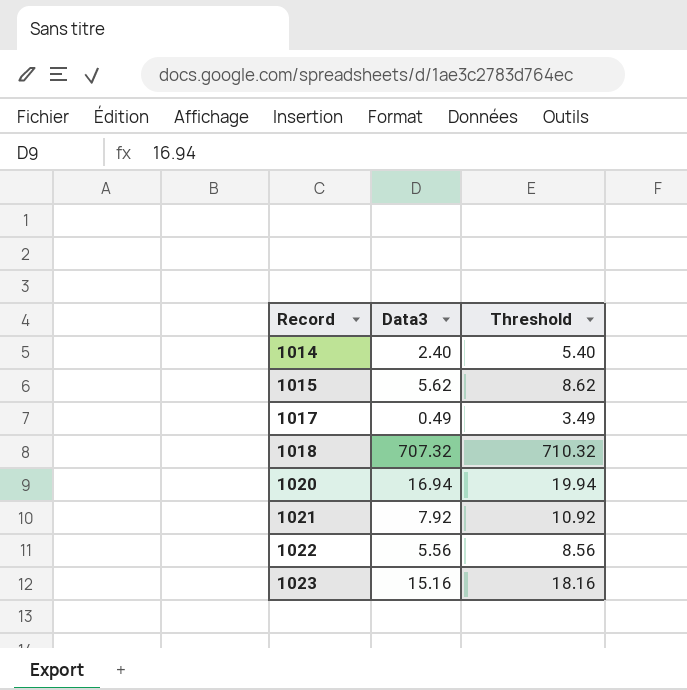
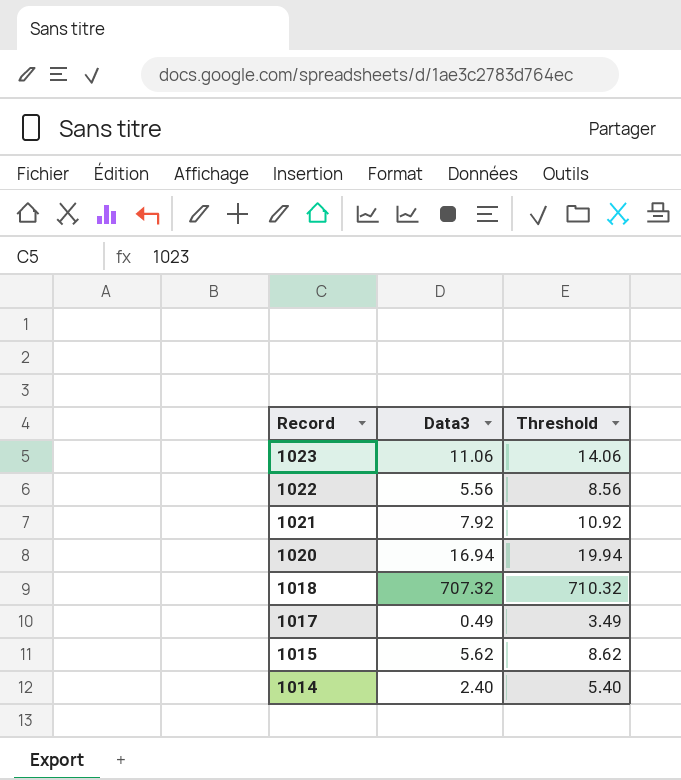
row order: Record ascending -> Record descending
1023 | Data3: 15.16 -> 11.06
1023 | Threshold: 18.16 -> 14.06

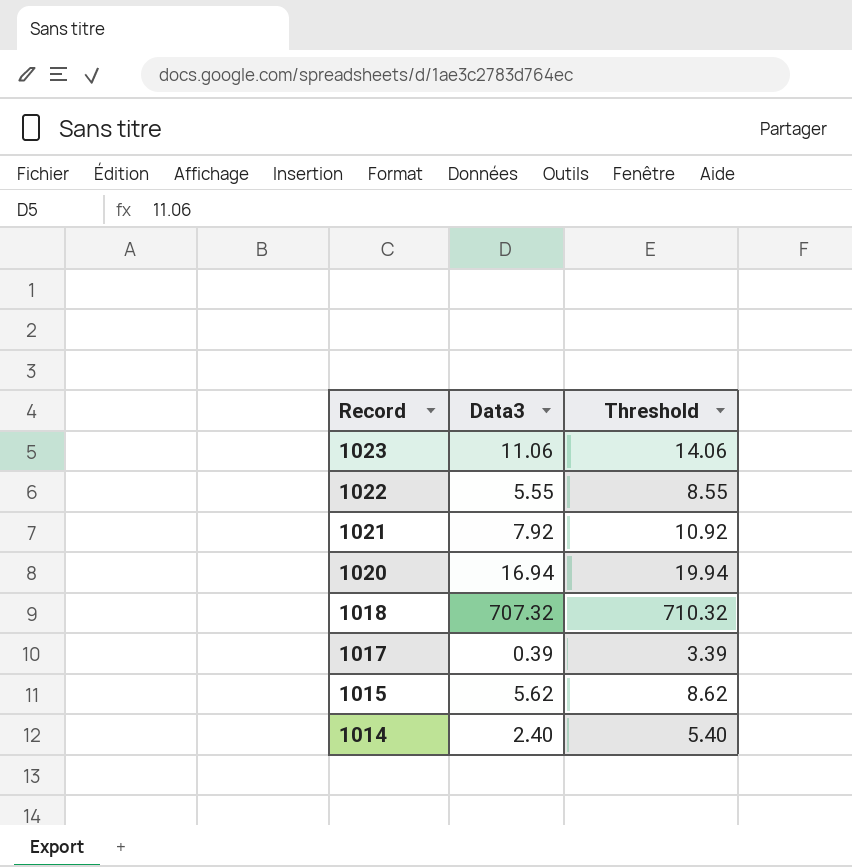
1022 | Data3: 5.56 -> 5.55
1022 | Threshold: 8.56 -> 8.55
1017 | Data3: 0.49 -> 0.39
1017 | Threshold: 3.49 -> 3.39

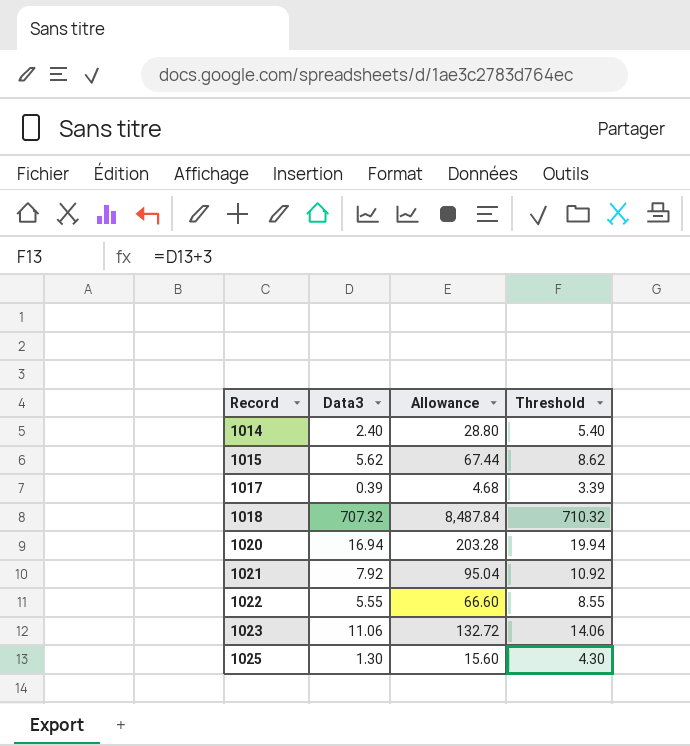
row order: Record descending -> Record ascending
column Allowance | formula: none -> [Data3] * 12
row 1025: none -> 1.30 | 15.60 | 4.30

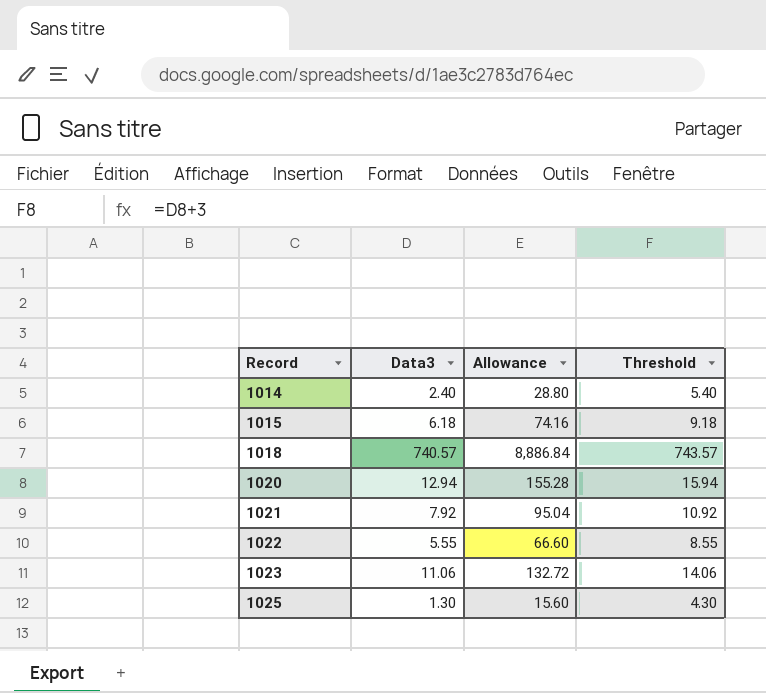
row 1017: 0.39 | 4.68 | 3.39 -> none
1015 | Data3: 5.62 -> 6.18
1015 | Allowance: 67.44 -> 74.16
1015 | Threshold: 8.62 -> 9.18
1018 | Data3: 707.32 -> 740.57
1018 | Allowance: 8,487.84 -> 8,886.84
1018 | Threshold: 710.32 -> 743.57
1020 | Data3: 16.94 -> 12.94
1020 | Allowance: 203.28 -> 155.28
1020 | Threshold: 19.94 -> 15.94

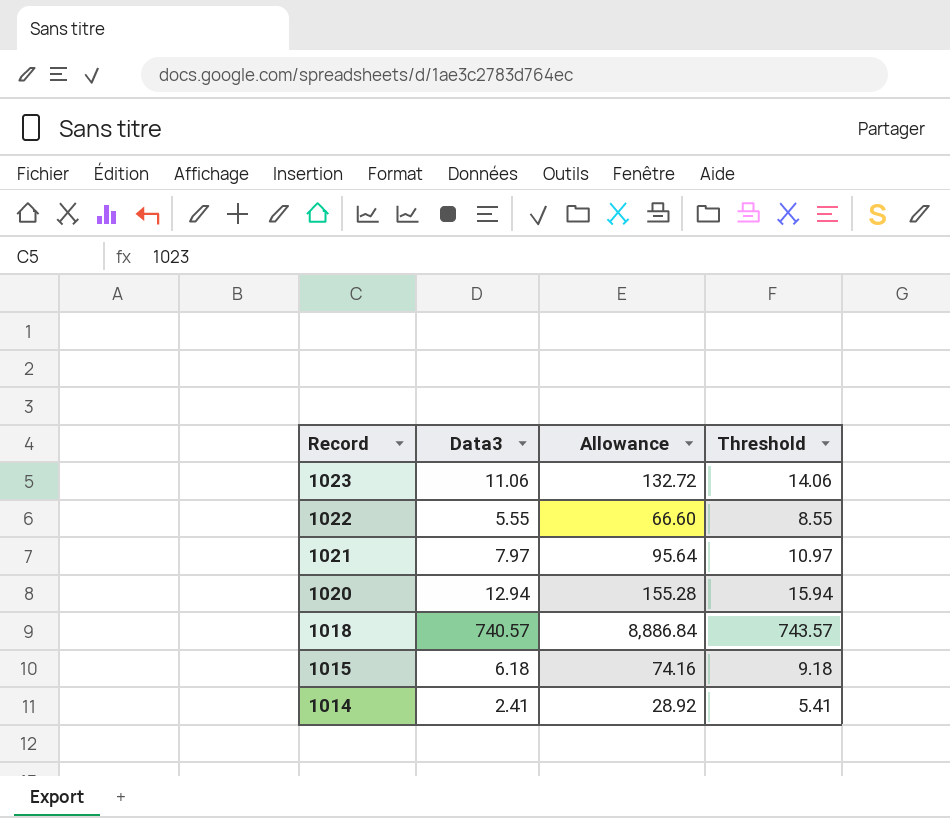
row order: Record ascending -> Record descending
row 1025: 1.30 | 15.60 | 4.30 -> none
1021 | Data3: 7.92 -> 7.97
1021 | Allowance: 95.04 -> 95.64
1021 | Threshold: 10.92 -> 10.97
1014 | Data3: 2.40 -> 2.41
1014 | Allowance: 28.80 -> 28.92
1014 | Threshold: 5.40 -> 5.41

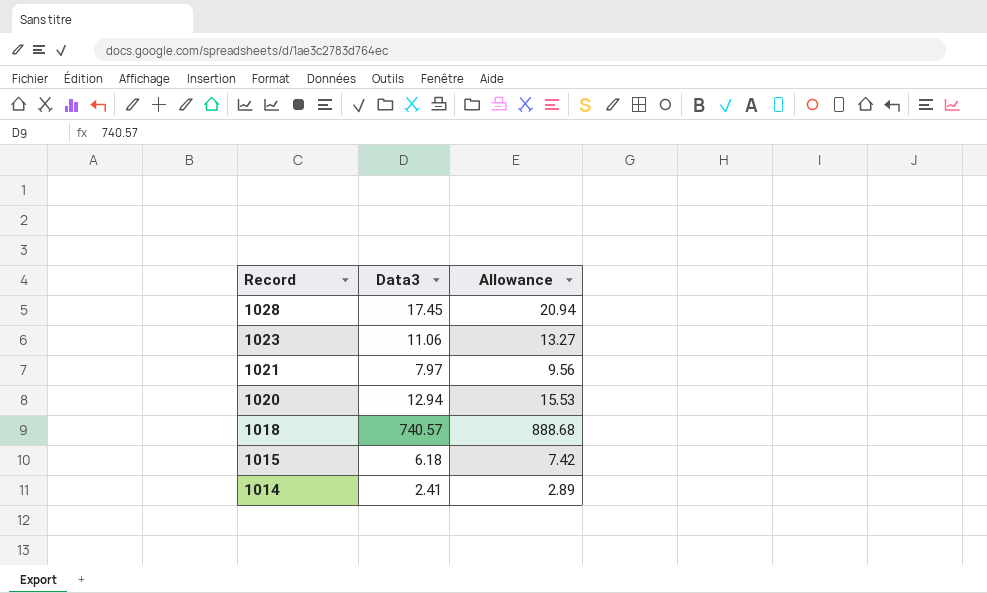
column Threshold | formula: [Data3] + 3 -> none
column Allowance | formula: [Data3] * 12 -> [Data3] * 1.2
row 1022: 5.55 | 66.60 | 8.55 -> none
row 1028: none -> 17.45 | 20.94

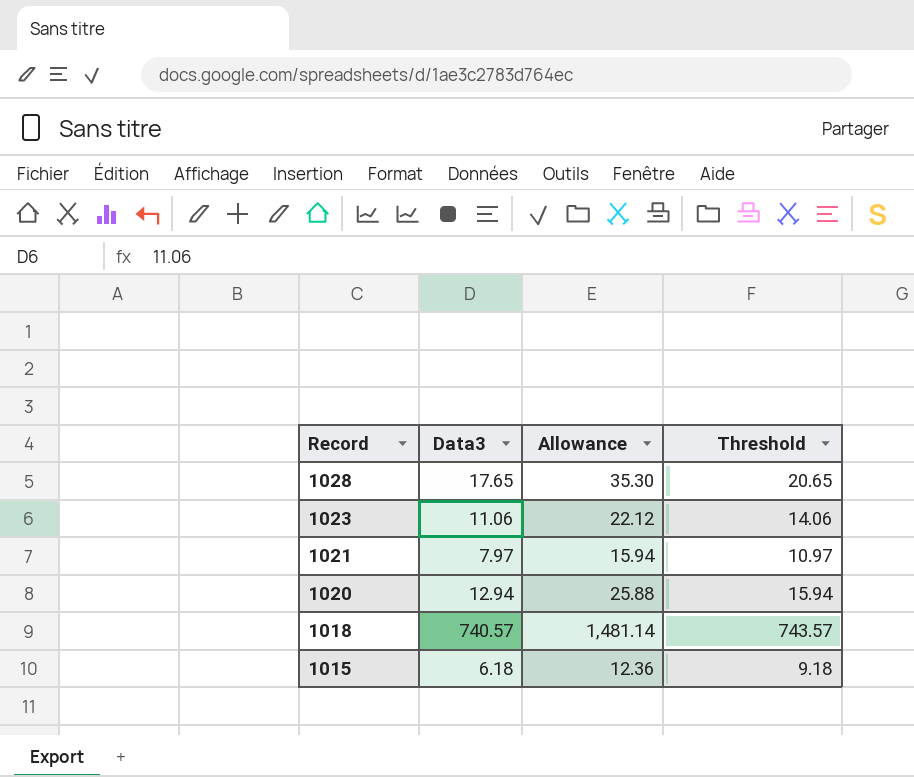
column Allowance | formula: [Data3] * 1.2 -> [Data3] * 2
column Threshold | formula: none -> [Data3] + 3
row 1014: 2.41 | 2.89 -> none
1028 | Data3: 17.45 -> 17.65

